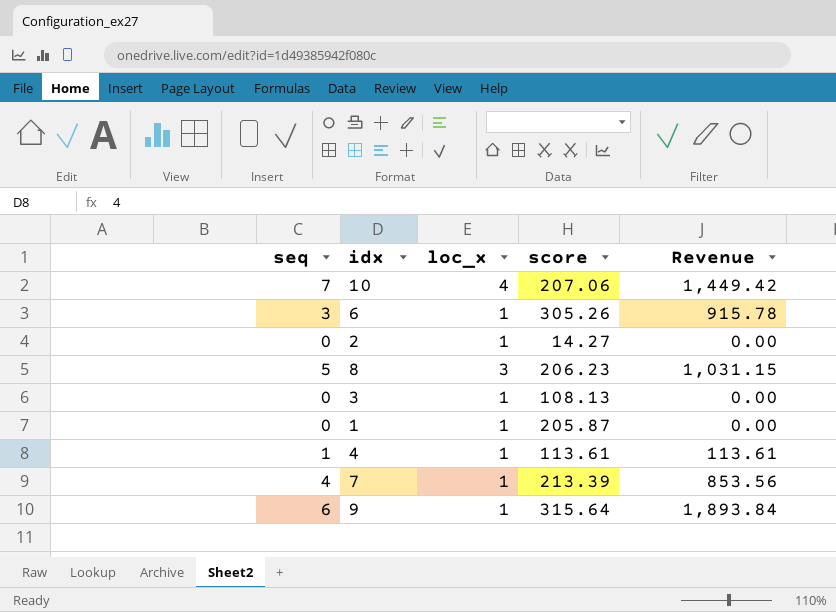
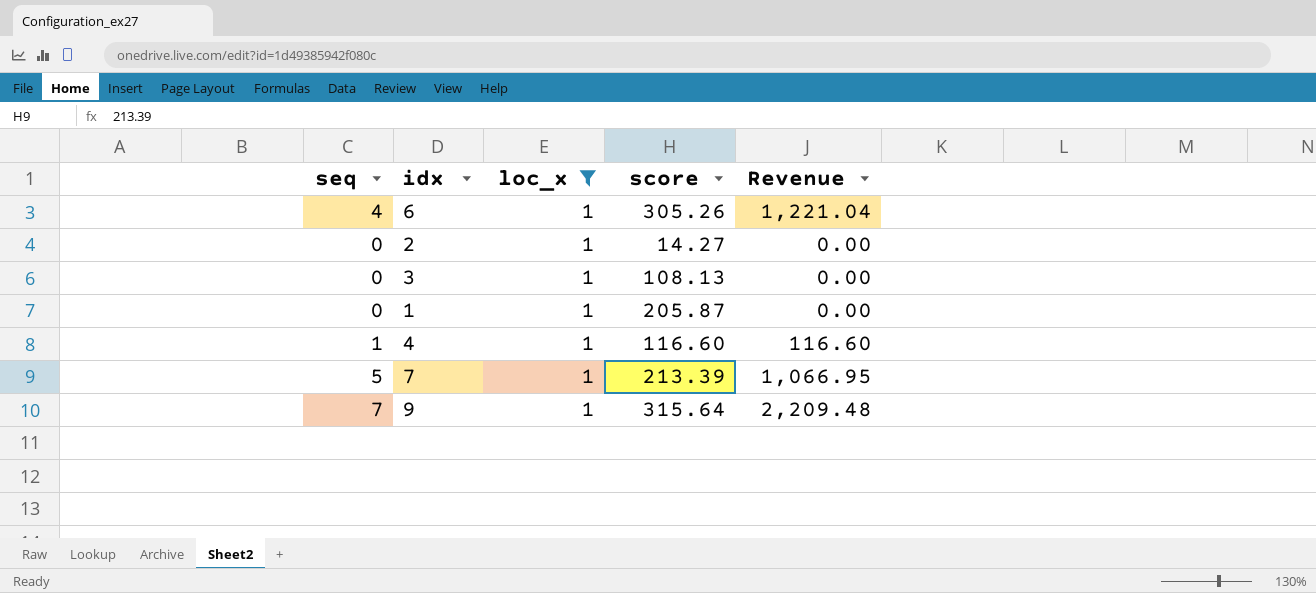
filter: none -> loc_x = 1
6 | seq: 3 -> 4
6 | Revenue: 915.78 -> 1,221.04
4 | score: 113.61 -> 116.60
4 | Revenue: 113.61 -> 116.60
7 | seq: 4 -> 5
7 | Revenue: 853.56 -> 1,066.95
9 | seq: 6 -> 7
9 | Revenue: 1,893.84 -> 2,209.48

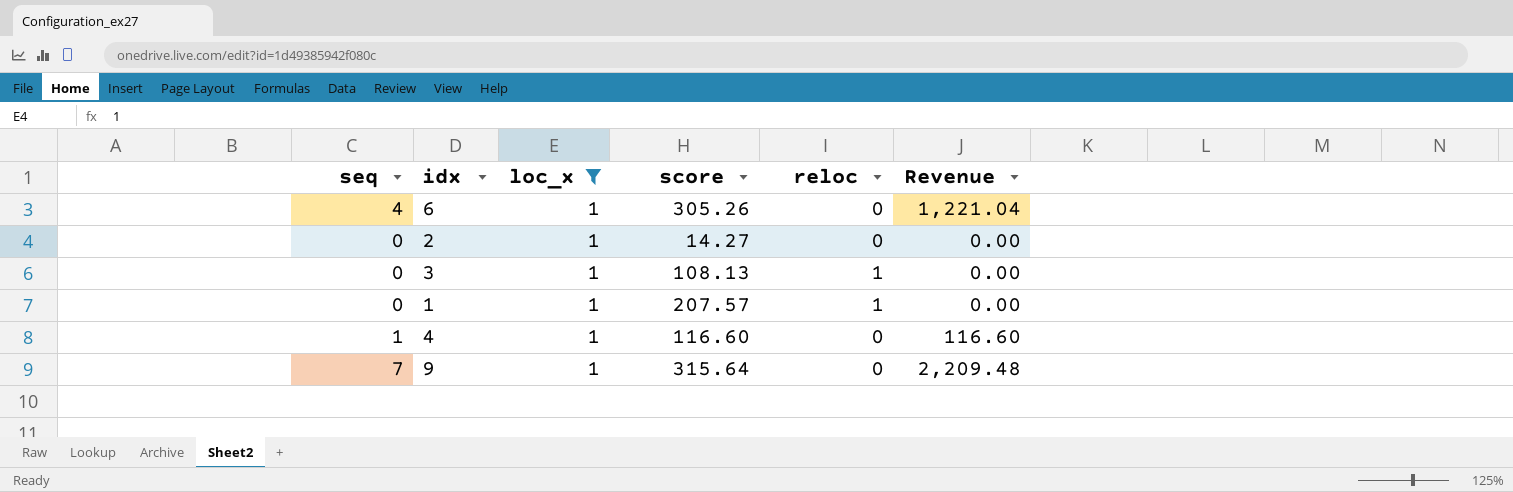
column reloc | position: none -> 5
row 7: 5 | 1 | 213.39 | 1,066.95 -> none
1 | score: 205.87 -> 207.57

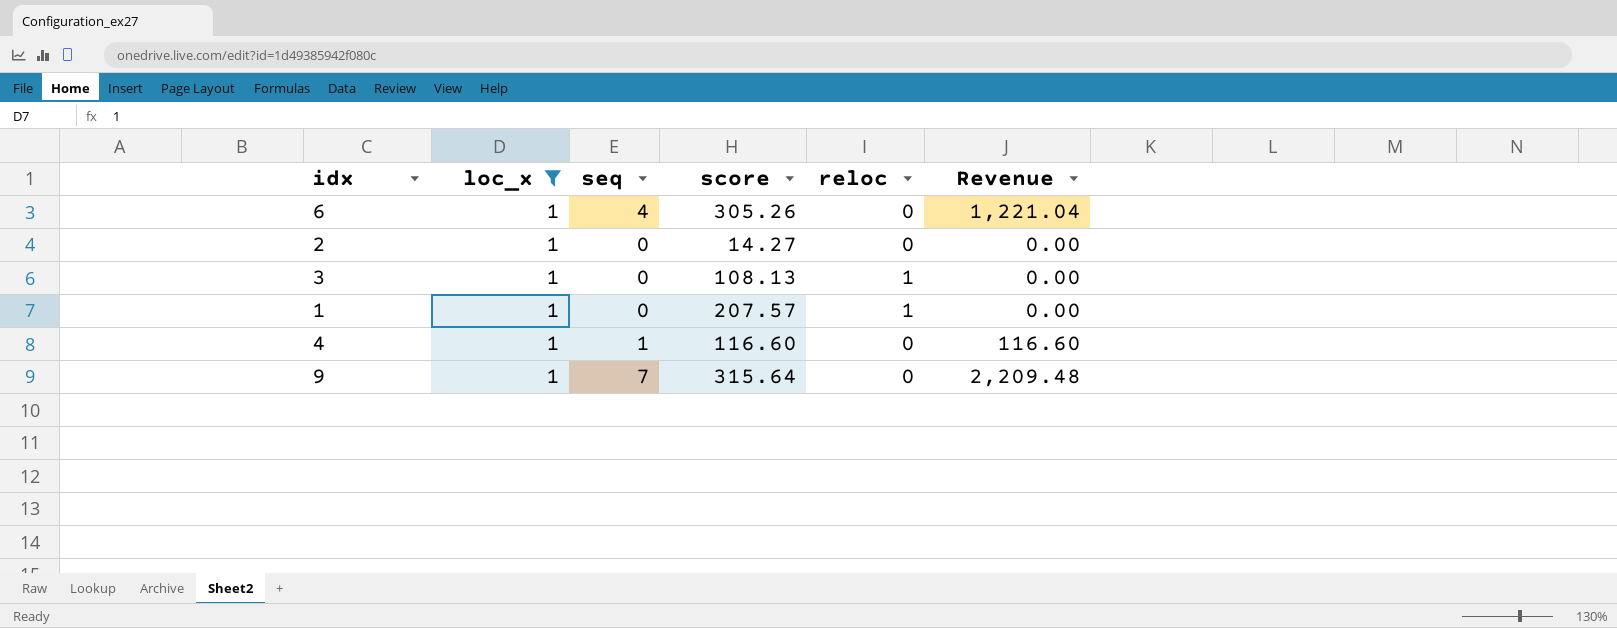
column seq | position: 1 -> 3

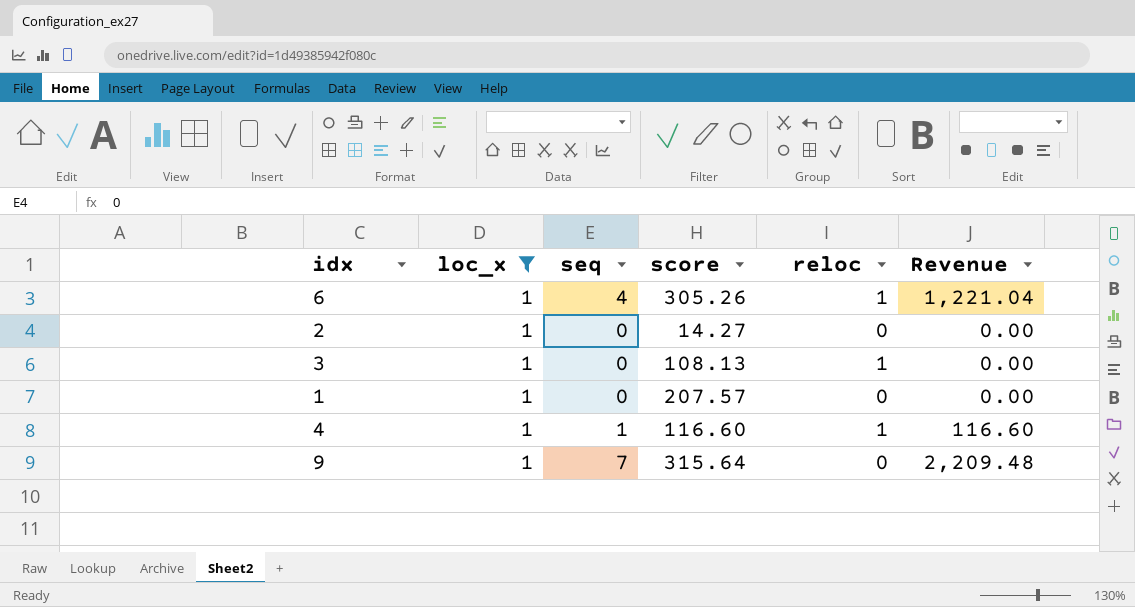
6 | reloc: 0 -> 1
1 | reloc: 1 -> 0
4 | reloc: 0 -> 1

